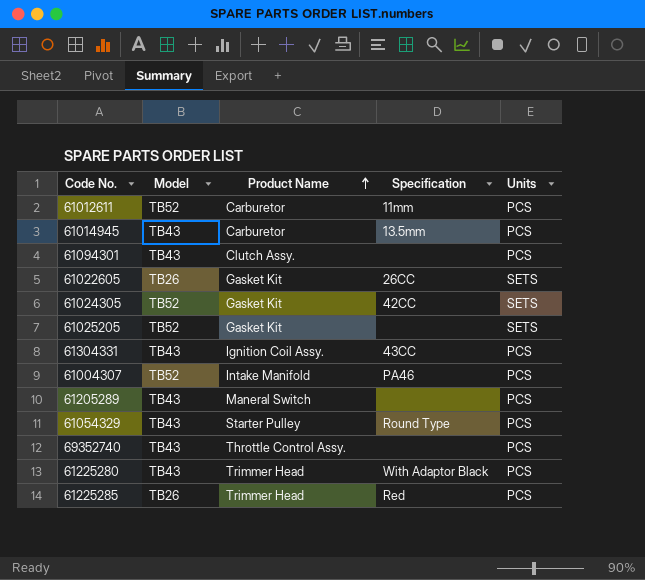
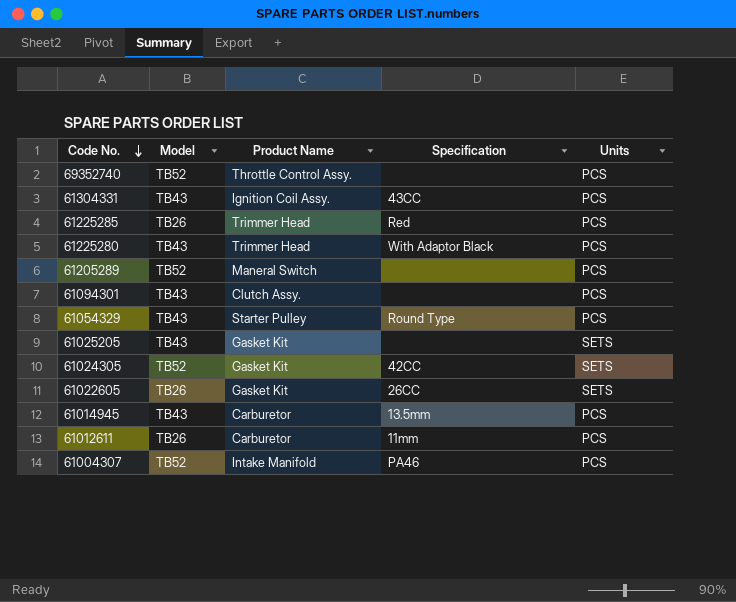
row order: Product Name ascending -> Code No. descending
69352740 | Model: TB43 -> TB52
61205289 | Model: TB43 -> TB52
61025205 | Model: TB52 -> TB43
61012611 | Model: TB52 -> TB26

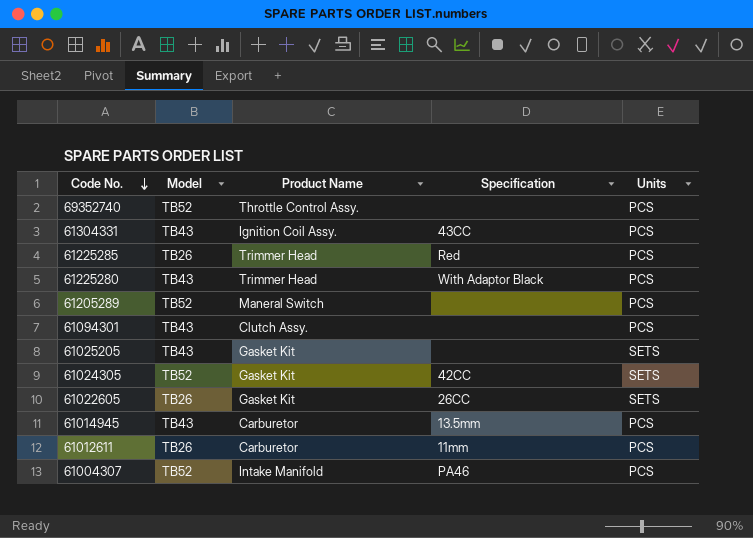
row 61054329: TB43 | Starter Pulley | Round Type | PCS -> none

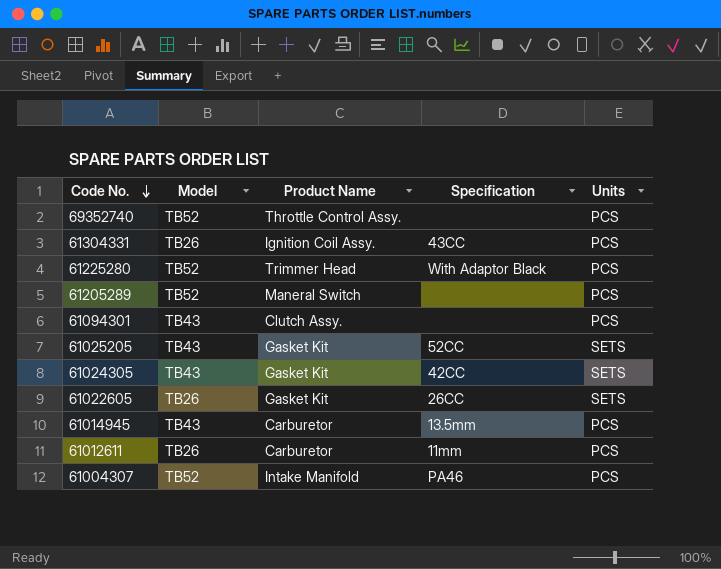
row 61225285: TB26 | Trimmer Head | Red | PCS -> none
61304331 | Model: TB43 -> TB26
61225280 | Model: TB43 -> TB52
61025205 | Specification: none -> 52CC
61024305 | Model: TB52 -> TB43

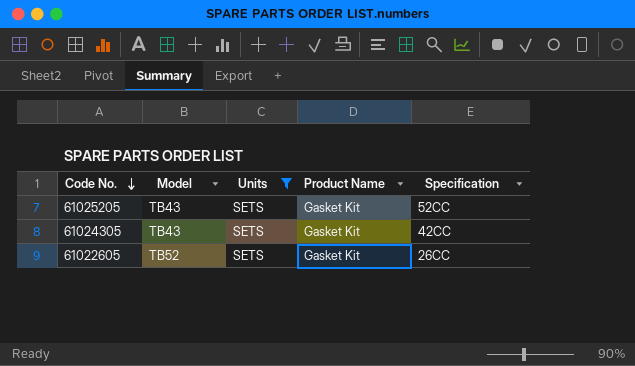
filter: none -> Units = SETS
column Units | position: 5 -> 3
61022605 | Model: TB26 -> TB52

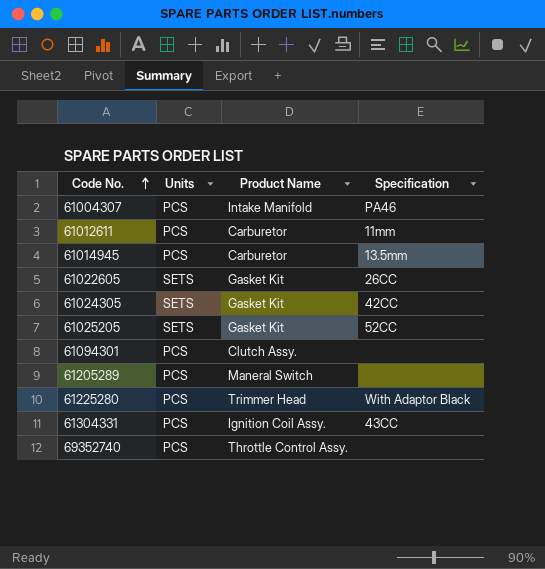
filter: Units = SETS -> none
row order: Code No. descending -> Code No. ascending
column Model | position: 2 -> none

